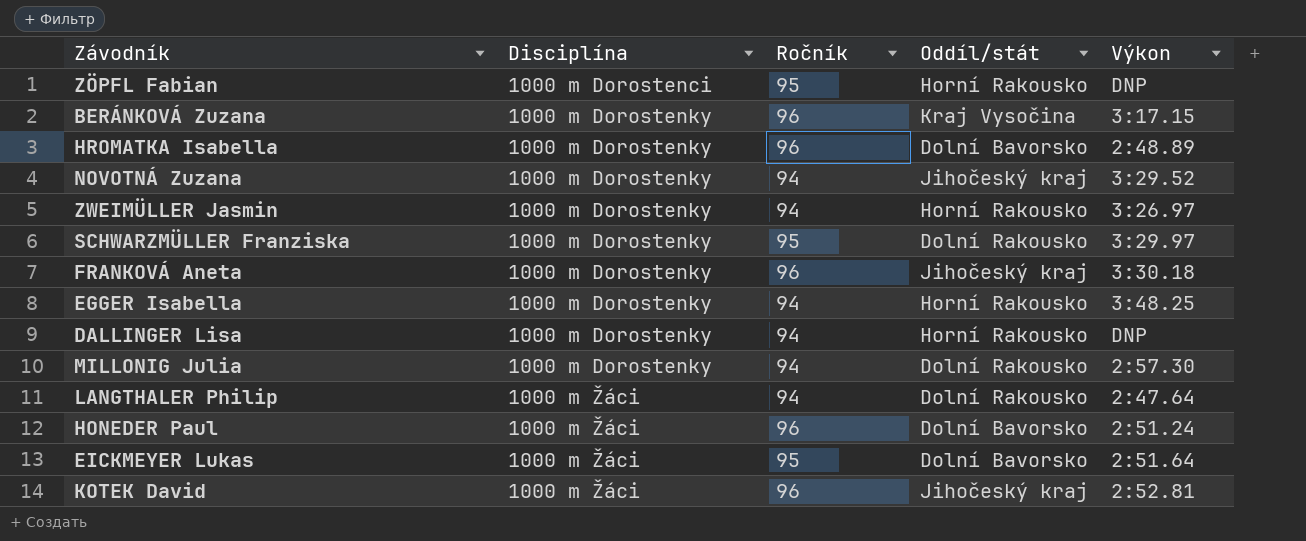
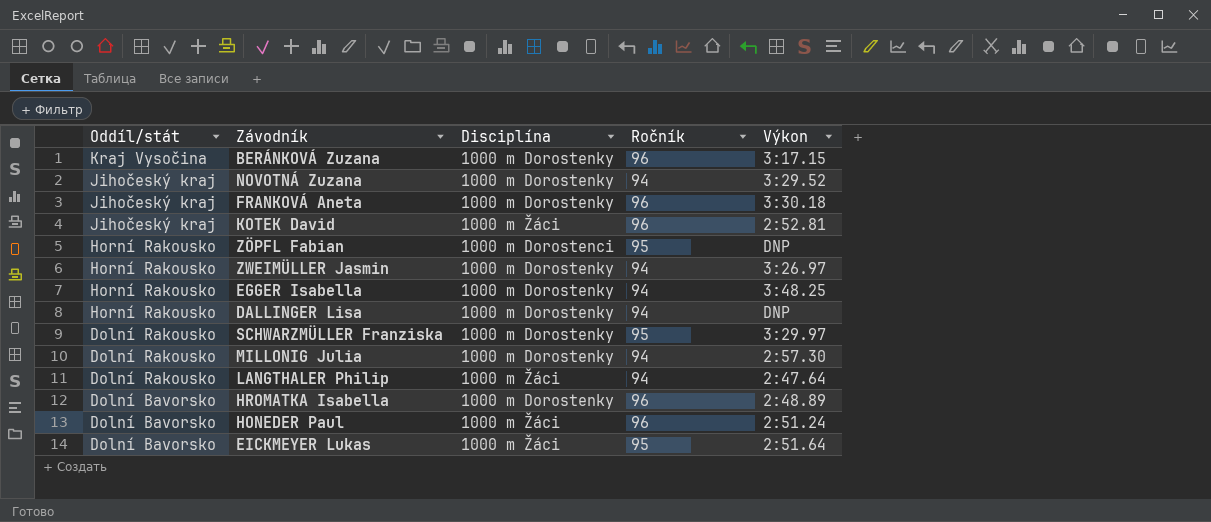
row order: Disciplína ascending -> Oddíl/stát descending
column Oddíl/stát | position: 4 -> 1

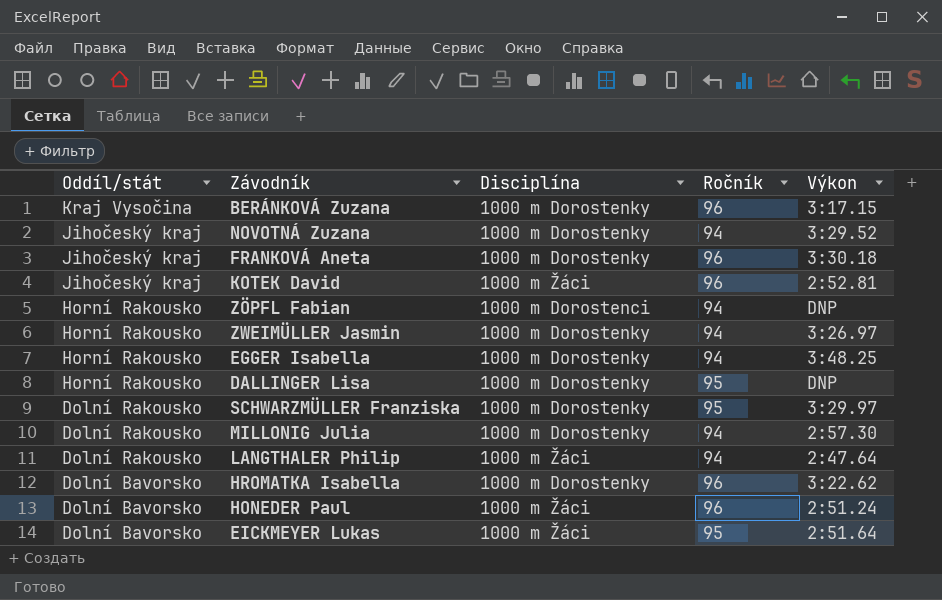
ZÖPFL Fabian | Ročník: 95 -> 94
DALLINGER Lisa | Ročník: 94 -> 95
HROMATKA Isabella | Výkon: 2:48.89 -> 3:22.62

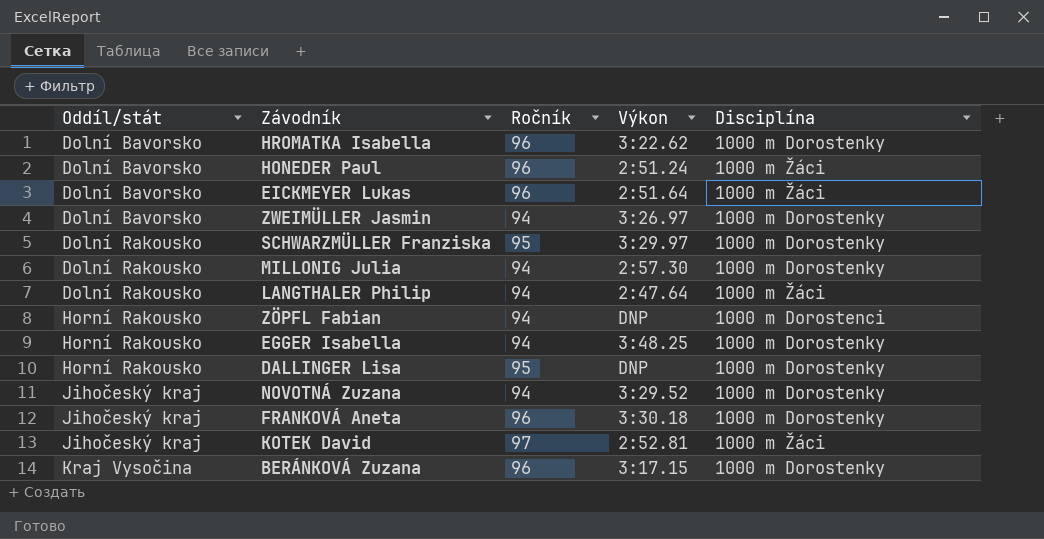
row order: Oddíl/stát descending -> Oddíl/stát ascending
column Disciplína | position: 3 -> 5
EICKMEYER Lukas | Ročník: 95 -> 96
ZWEIMÜLLER Jasmin | Oddíl/stát: Horní Rakousko -> Dolní Bavorsko
KOTEK David | Ročník: 96 -> 97

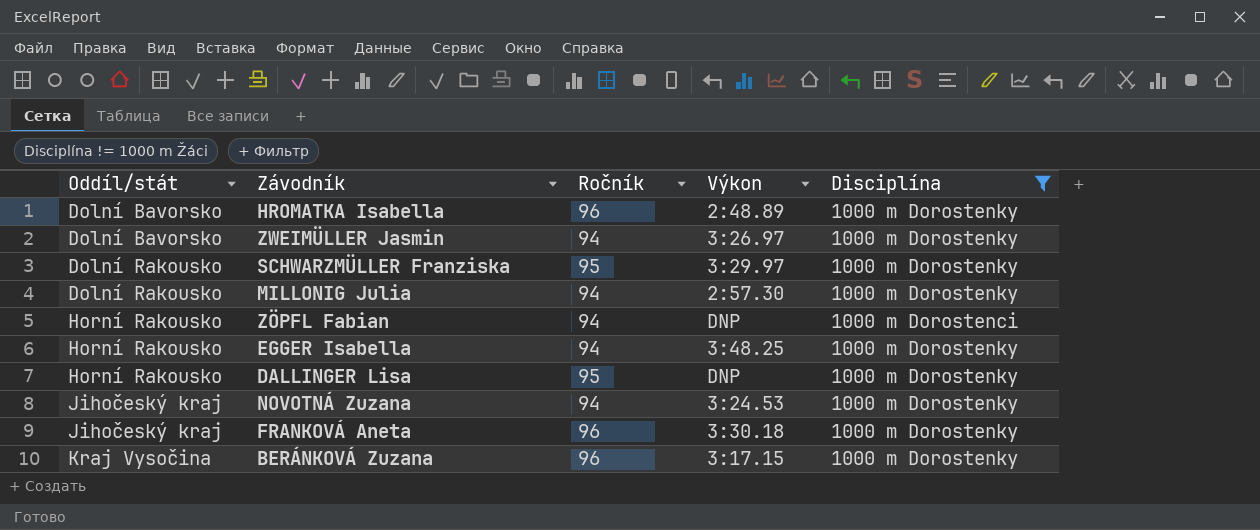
filter: none -> Disciplína != 1000 m Žáci
HROMATKA Isabella | Výkon: 3:22.62 -> 2:48.89
NOVOTNÁ Zuzana | Výkon: 3:29.52 -> 3:24.53

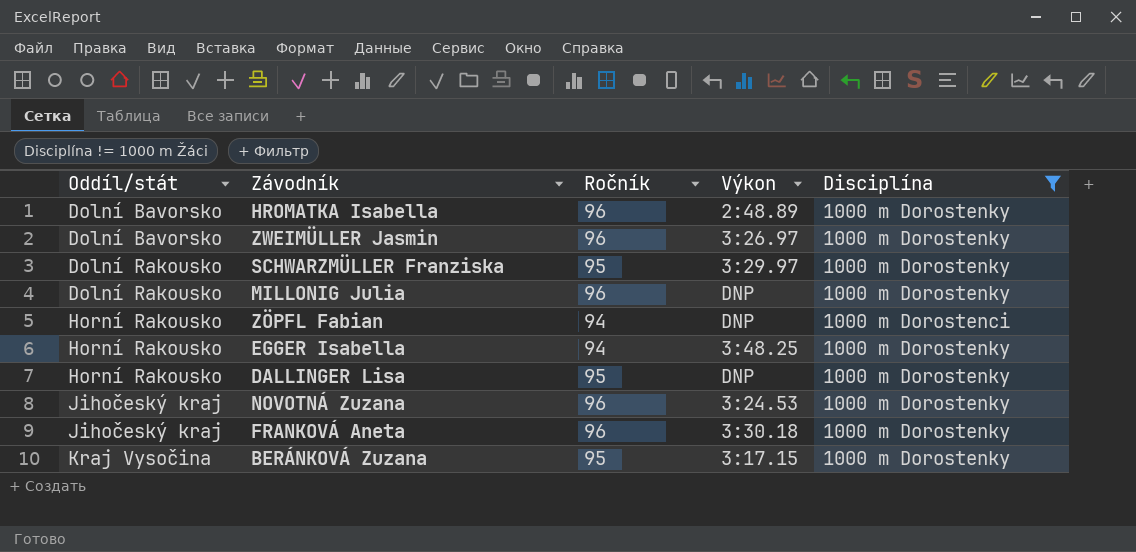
ZWEIMÜLLER Jasmin | Ročník: 94 -> 96
MILLONIG Julia | Ročník: 94 -> 96
MILLONIG Julia | Výkon: 2:57.30 -> DNP
NOVOTNÁ Zuzana | Ročník: 94 -> 96
BERÁNKOVÁ Zuzana | Ročník: 96 -> 95

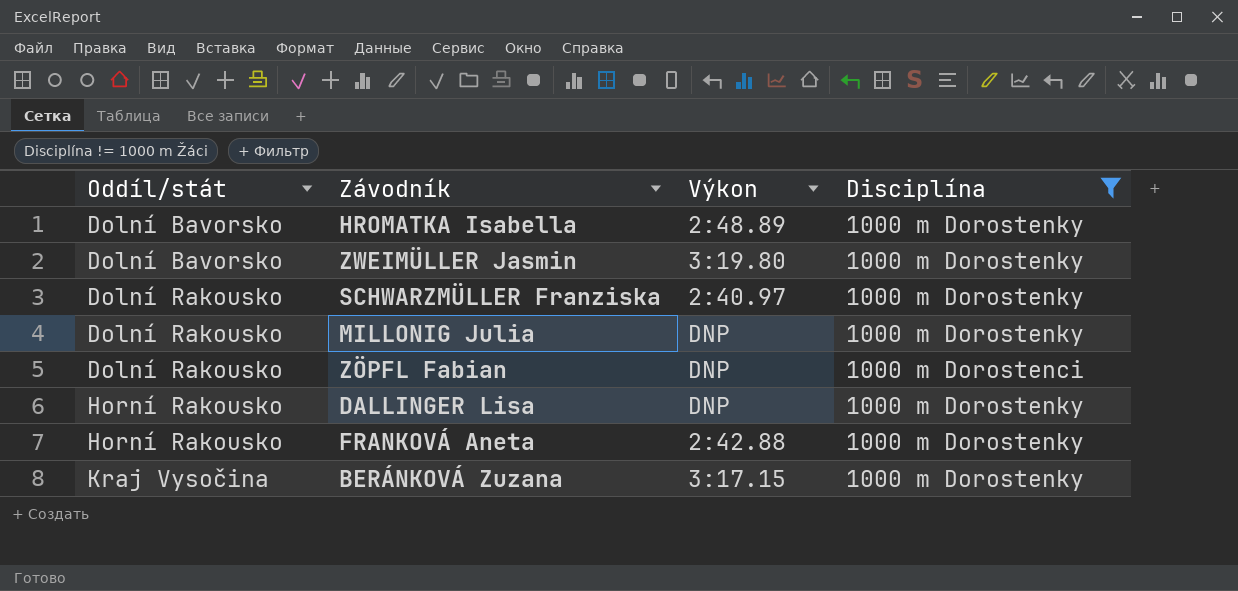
column Ročník | position: 3 -> none
row EGGER Isabella: Horní Rakousko | 94 | 3:48.25 | 1000 m Dorostenky -> none
row NOVOTNÁ Zuzana: Jihočeský kraj | 96 | 3:24.53 | 1000 m Dorostenky -> none
ZWEIMÜLLER Jasmin | Výkon: 3:26.97 -> 3:19.80
SCHWARZMÜLLER Franziska | Výkon: 3:29.97 -> 2:40.97
ZÖPFL Fabian | Oddíl/stát: Horní Rakousko -> Dolní Rakousko
FRANKOVÁ Aneta | Oddíl/stát: Jihočeský kraj -> Horní Rakousko
FRANKOVÁ Aneta | Výkon: 3:30.18 -> 2:42.88

